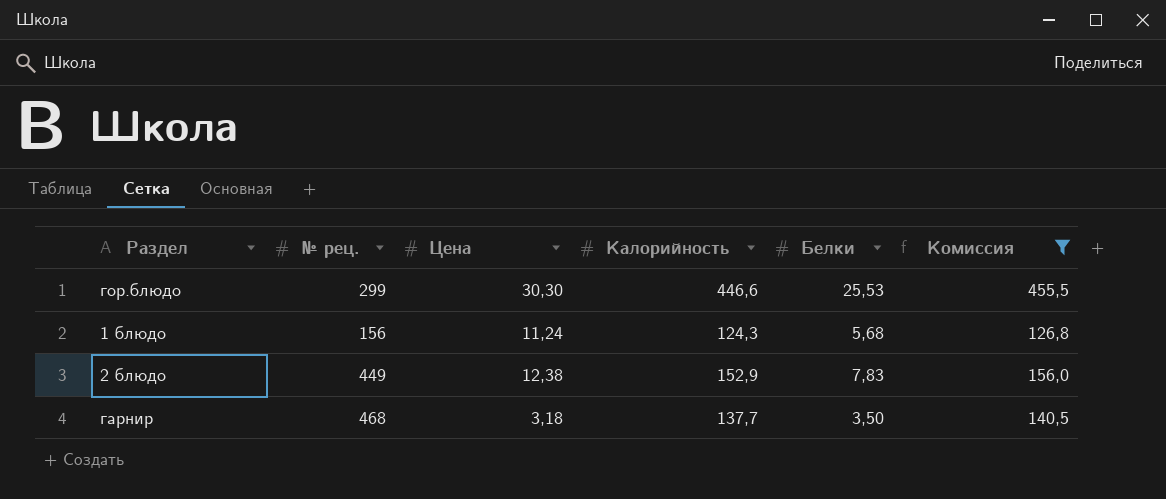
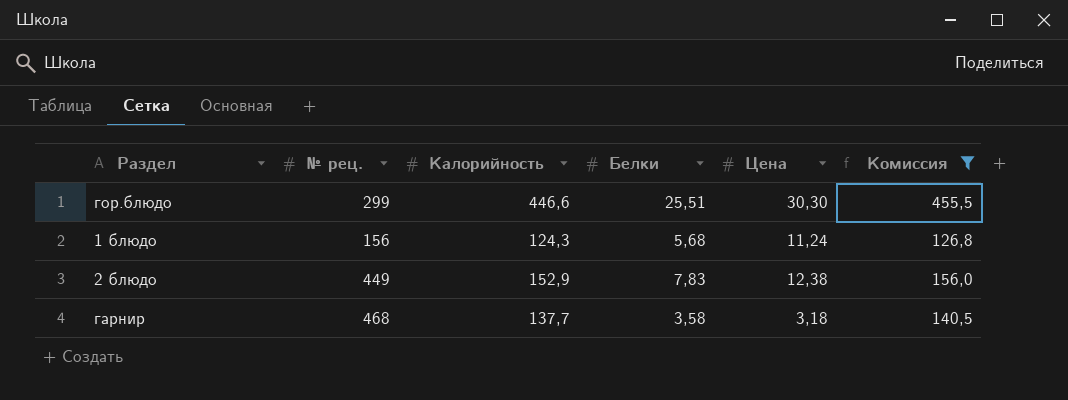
column Цена | position: 3 -> 5
гор.блюдо | Белки: 25,53 -> 25,51
гарнир | Белки: 3,50 -> 3,58

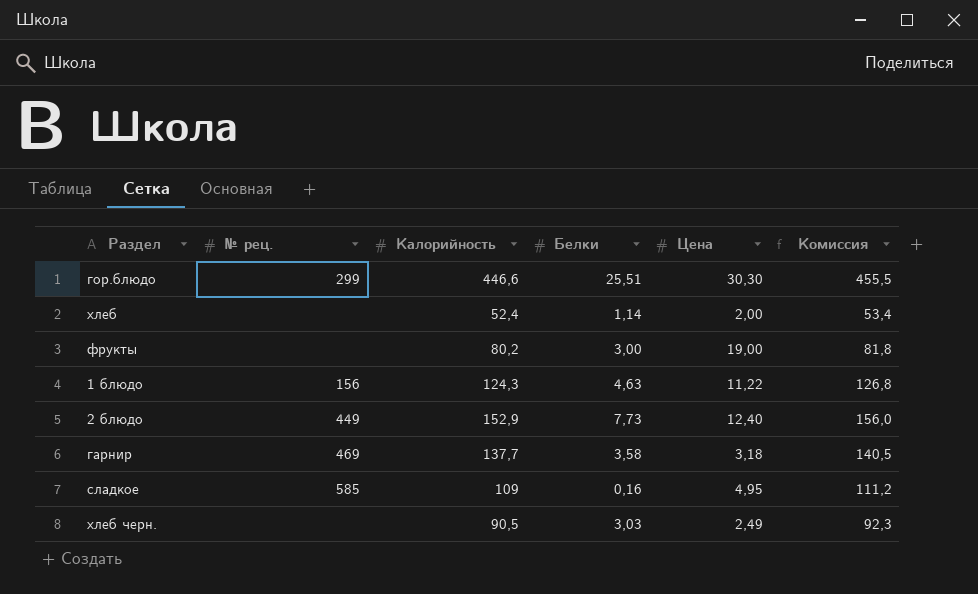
filter: Комиссия >= 126,8 -> none
1 блюдо | Белки: 5,68 -> 4,63
1 блюдо | Цена: 11,24 -> 11,22
2 блюдо | Белки: 7,83 -> 7,73
2 блюдо | Цена: 12,38 -> 12,40
гарнир | № рец.: 468 -> 469

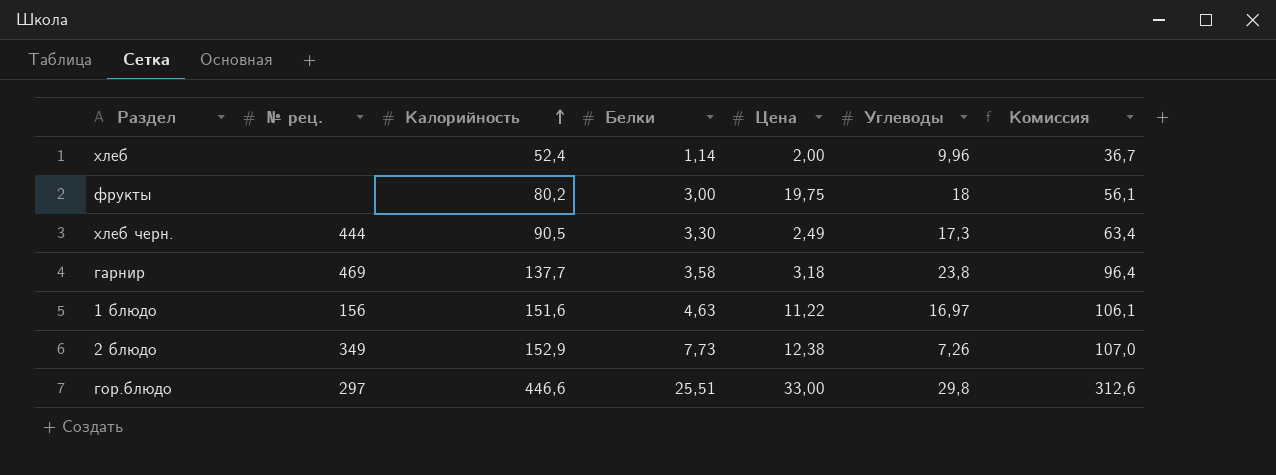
row order: none -> Калорийность ascending
column Углеводы | position: none -> 6
column Комиссия | formula: [Калорийность] * 1,02 -> [Калорийность] * 0,7
row сладкое: 585 | 109 | 0,16 | 4,95 | 111,2 -> none
фрукты | Цена: 19,00 -> 19,75
хлеб черн. | № рец.: none -> 444
хлеб черн. | Белки: 3,03 -> 3,30
1 блюдо | Калорийность: 124,3 -> 151,6
2 блюдо | № рец.: 449 -> 349
2 блюдо | Цена: 12,40 -> 12,38
гор.блюдо | № рец.: 299 -> 297
гор.блюдо | Цена: 30,30 -> 33,00

